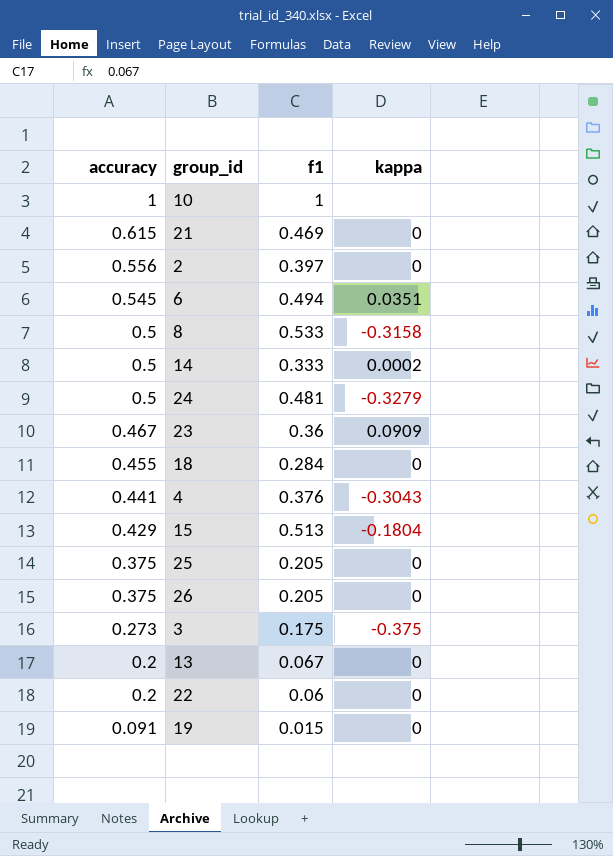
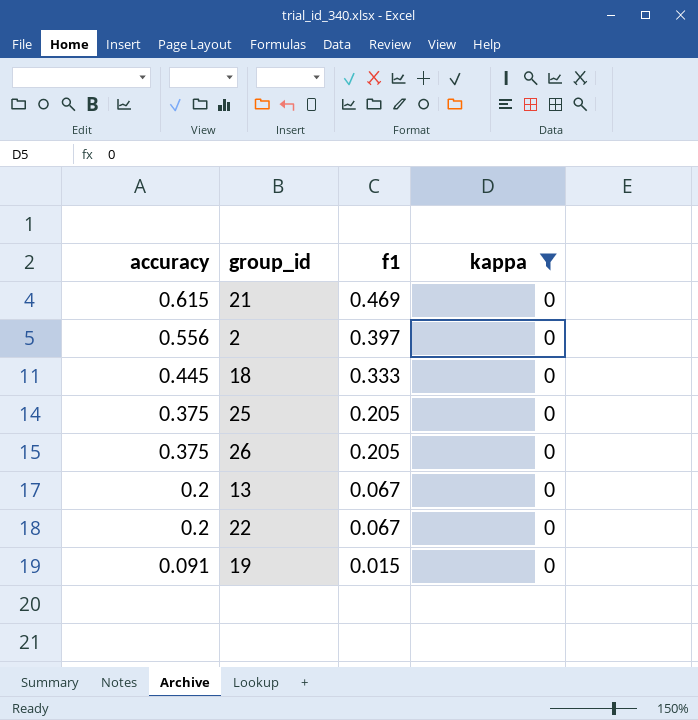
filter: none -> kappa = 0
18 | accuracy: 0.455 -> 0.445
18 | f1: 0.284 -> 0.333
22 | f1: 0.06 -> 0.067

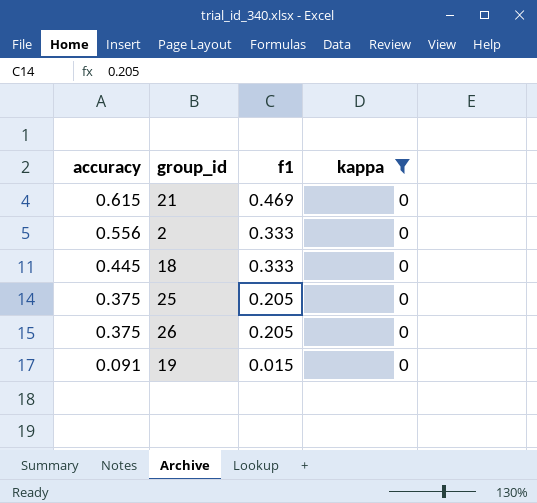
row 13: 0.2 | 0.067 | 0 -> none
row 22: 0.2 | 0.067 | 0 -> none
2 | f1: 0.397 -> 0.333

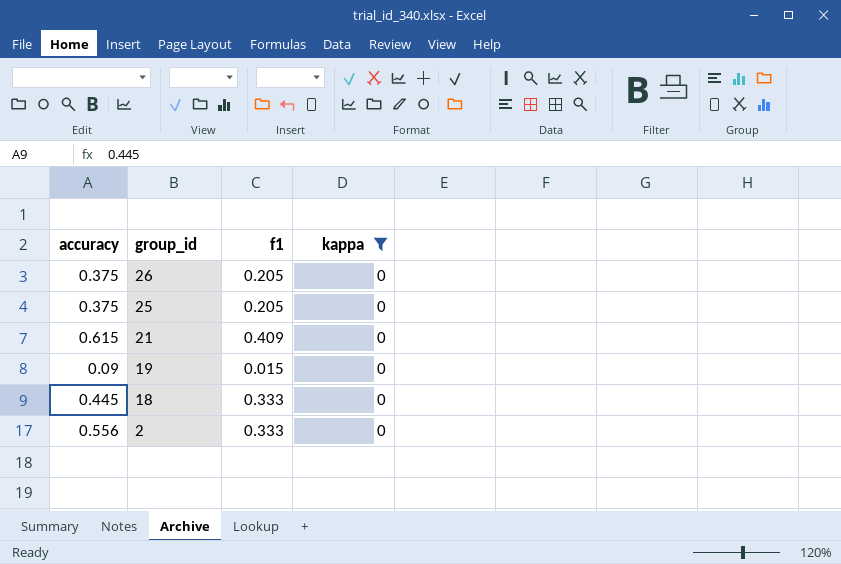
row order: accuracy descending -> group_id descending
21 | f1: 0.469 -> 0.409
19 | accuracy: 0.091 -> 0.09

